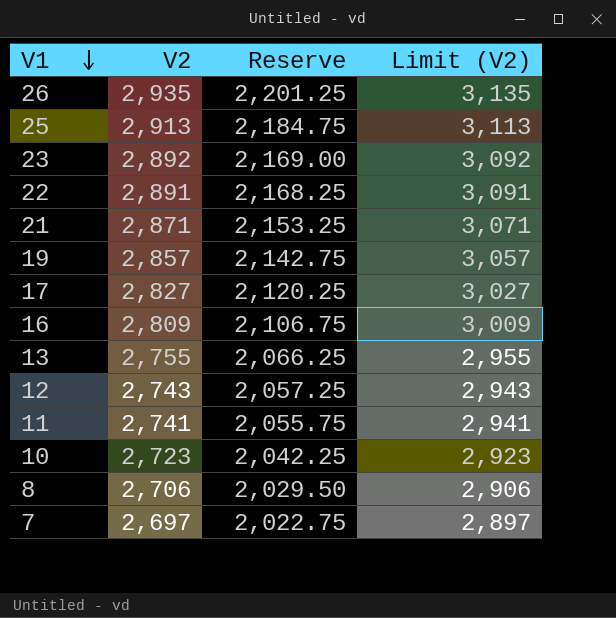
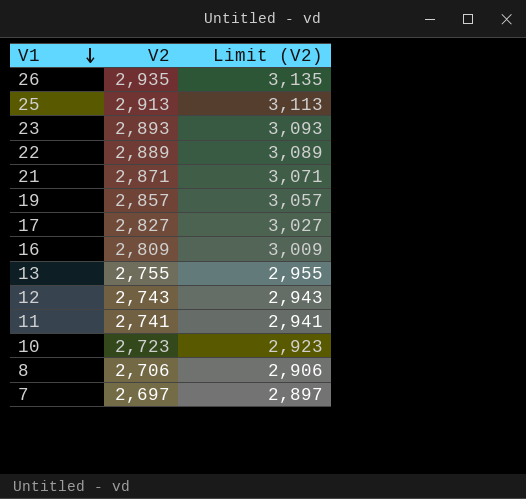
column Reserve | formula: [V2] * 0.75 -> none
23 | V2: 2,892 -> 2,893
23 | Limit (V2): 3,092 -> 3,093
22 | V2: 2,891 -> 2,889
22 | Limit (V2): 3,091 -> 3,089

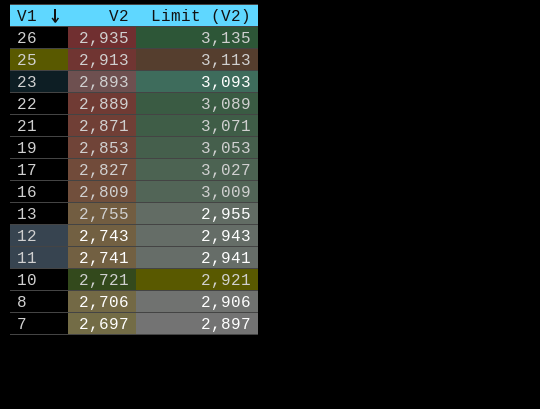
19 | V2: 2,857 -> 2,853
19 | Limit (V2): 3,057 -> 3,053
10 | V2: 2,723 -> 2,721
10 | Limit (V2): 2,923 -> 2,921

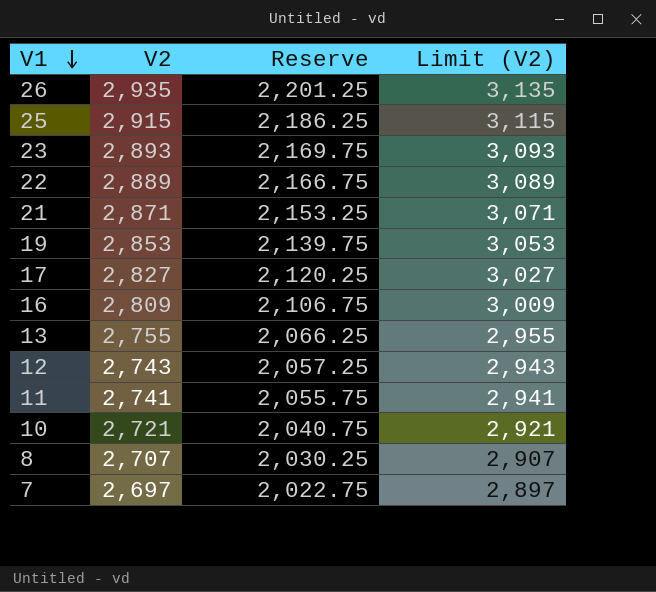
column Reserve | formula: none -> [V2] * 0.75
25 | V2: 2,913 -> 2,915
25 | Limit (V2): 3,113 -> 3,115
8 | V2: 2,706 -> 2,707
8 | Limit (V2): 2,906 -> 2,907

